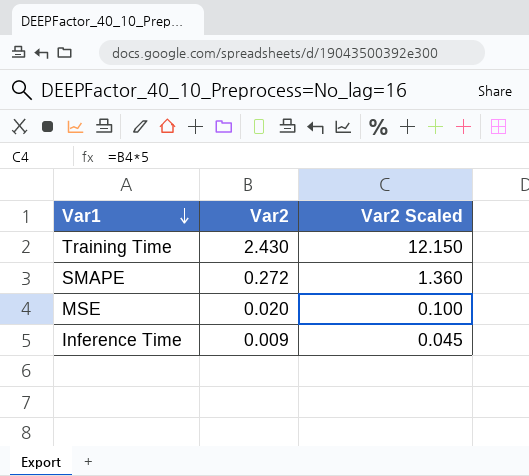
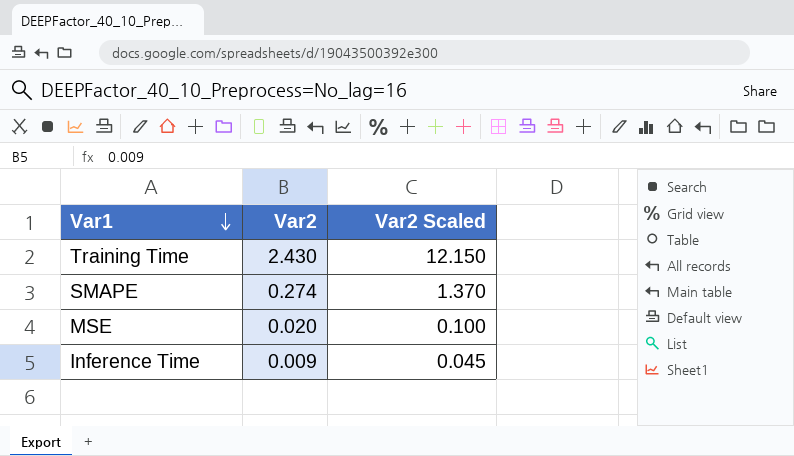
SMAPE | Var2: 0.272 -> 0.274
SMAPE | Var2 Scaled: 1.360 -> 1.370

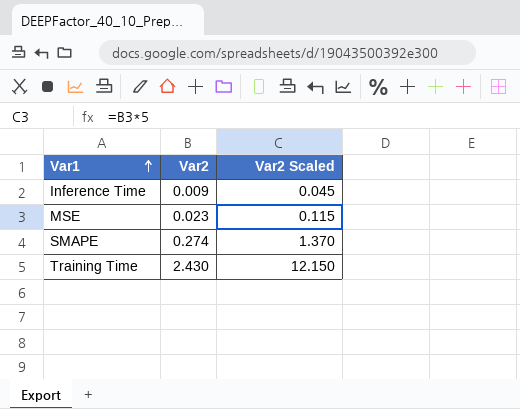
row order: Var1 descending -> Var1 ascending
MSE | Var2: 0.020 -> 0.023
MSE | Var2 Scaled: 0.100 -> 0.115

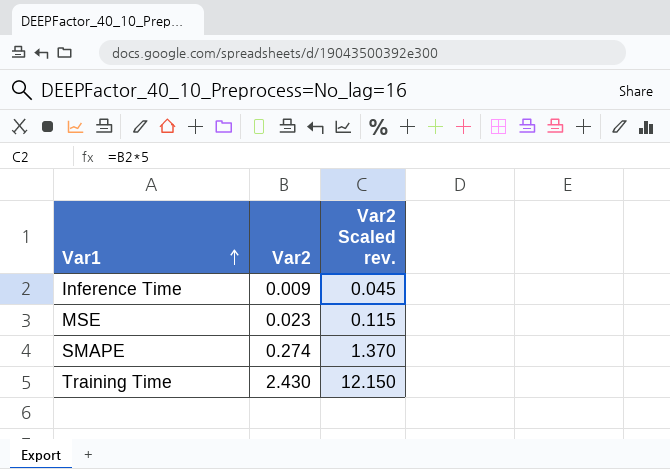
column name: Var2 Scaled -> Var2 Scaled rev.

